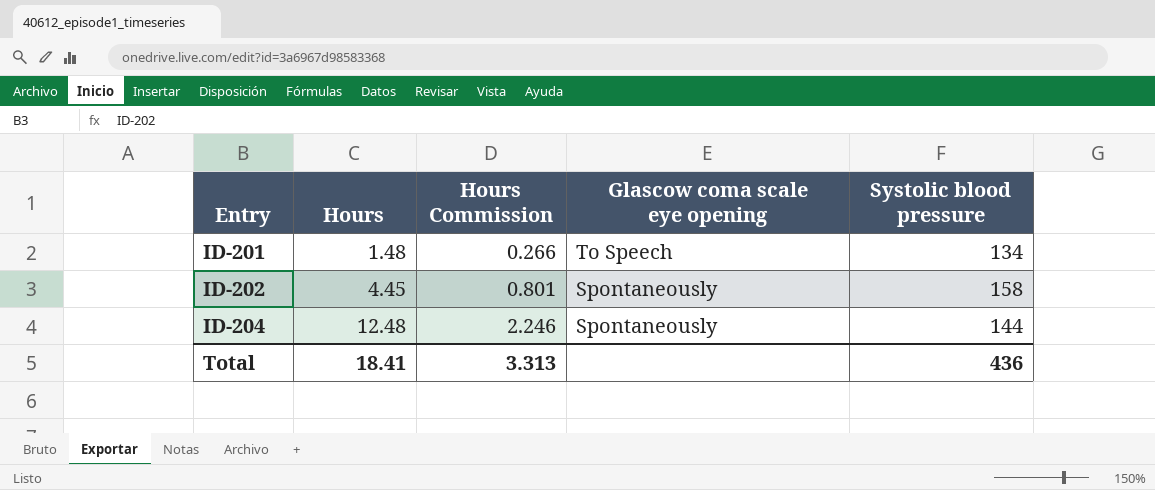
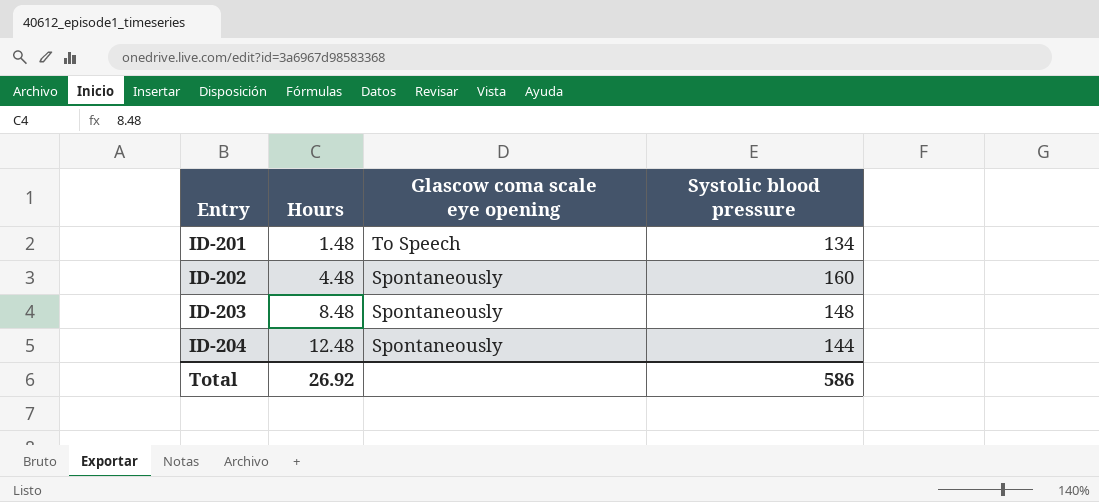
column Hours Commission | formula: [Hours] * 0.18 -> none
ID-202 | Hours: 4.45 -> 4.48
ID-202 | Systolic blood pressure: 158 -> 160
row ID-203: none -> 8.48 | Spontaneously | 148
Total | Hours: 18.41 -> 26.92
Total | Systolic blood pressure: 436 -> 586

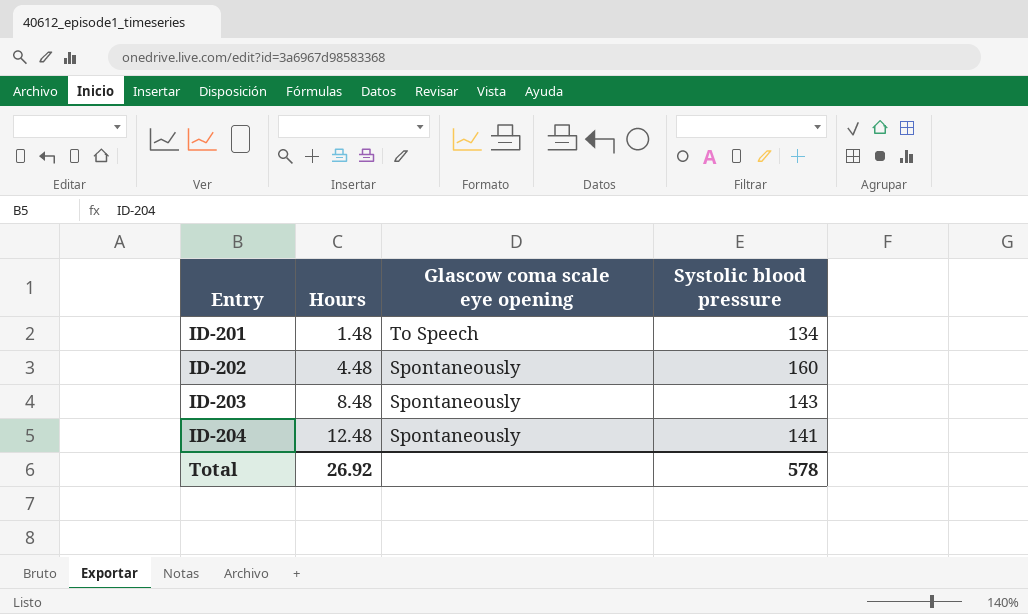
ID-203 | Systolic blood pressure: 148 -> 143
ID-204 | Systolic blood pressure: 144 -> 141
Total | Systolic blood pressure: 586 -> 578

